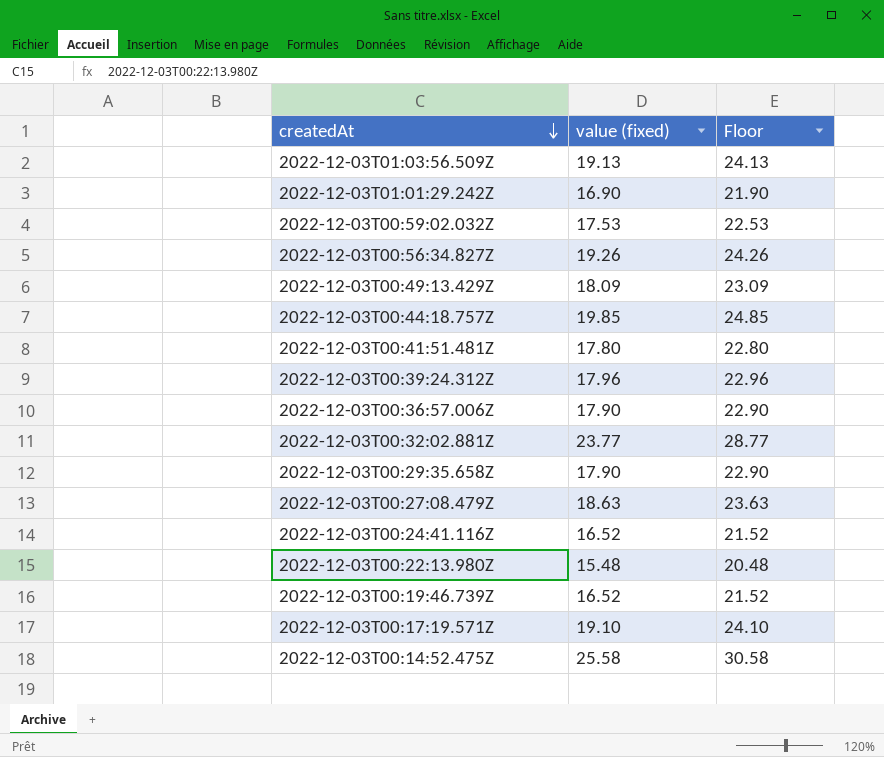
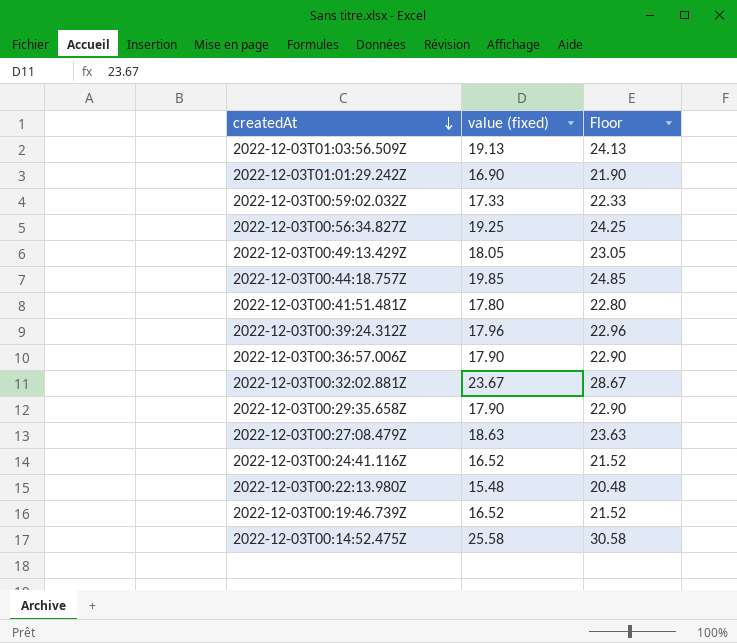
row 2022-12-03T00:17:19.571Z: 19.10 | 24.10 -> none
2022-12-03T00:59:02.032Z | value (fixed): 17.53 -> 17.33
2022-12-03T00:59:02.032Z | Floor: 22.53 -> 22.33
2022-12-03T00:56:34.827Z | value (fixed): 19.26 -> 19.25
2022-12-03T00:56:34.827Z | Floor: 24.26 -> 24.25
2022-12-03T00:49:13.429Z | value (fixed): 18.09 -> 18.05
2022-12-03T00:49:13.429Z | Floor: 23.09 -> 23.05
2022-12-03T00:32:02.881Z | value (fixed): 23.77 -> 23.67
2022-12-03T00:32:02.881Z | Floor: 28.77 -> 28.67

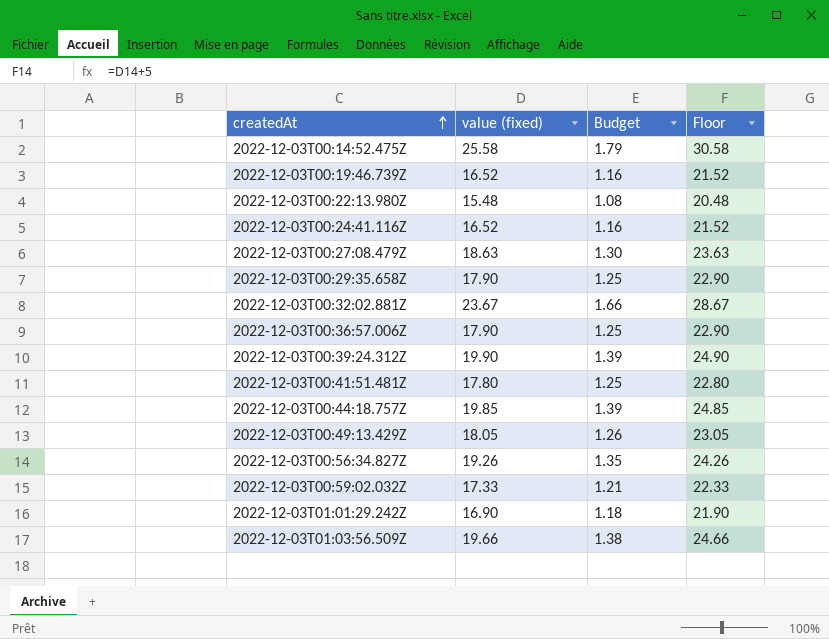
row order: createdAt descending -> createdAt ascending
column Budget | formula: none -> [value (fixed)] * 0.07
2022-12-03T00:39:24.312Z | value (fixed): 17.96 -> 19.90
2022-12-03T00:39:24.312Z | Floor: 22.96 -> 24.90
2022-12-03T00:56:34.827Z | value (fixed): 19.25 -> 19.26
2022-12-03T00:56:34.827Z | Floor: 24.25 -> 24.26
2022-12-03T01:03:56.509Z | value (fixed): 19.13 -> 19.66
2022-12-03T01:03:56.509Z | Floor: 24.13 -> 24.66

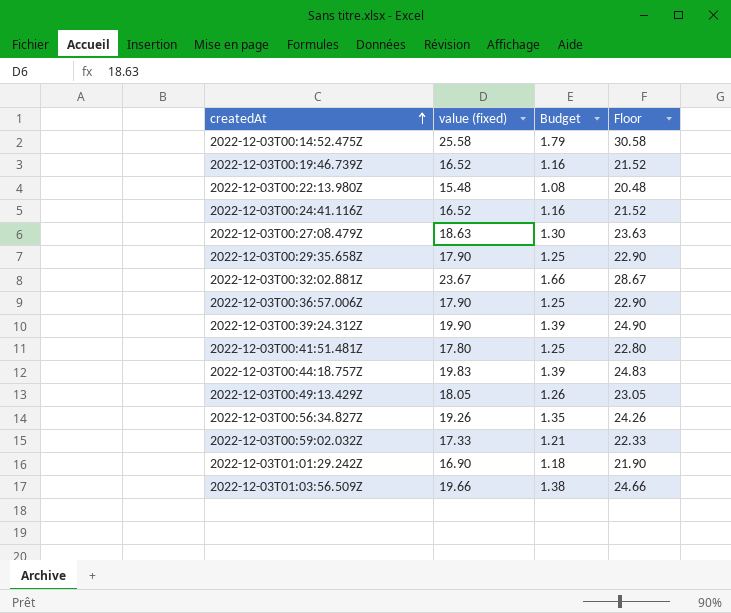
2022-12-03T00:44:18.757Z | value (fixed): 19.85 -> 19.83
2022-12-03T00:44:18.757Z | Floor: 24.85 -> 24.83

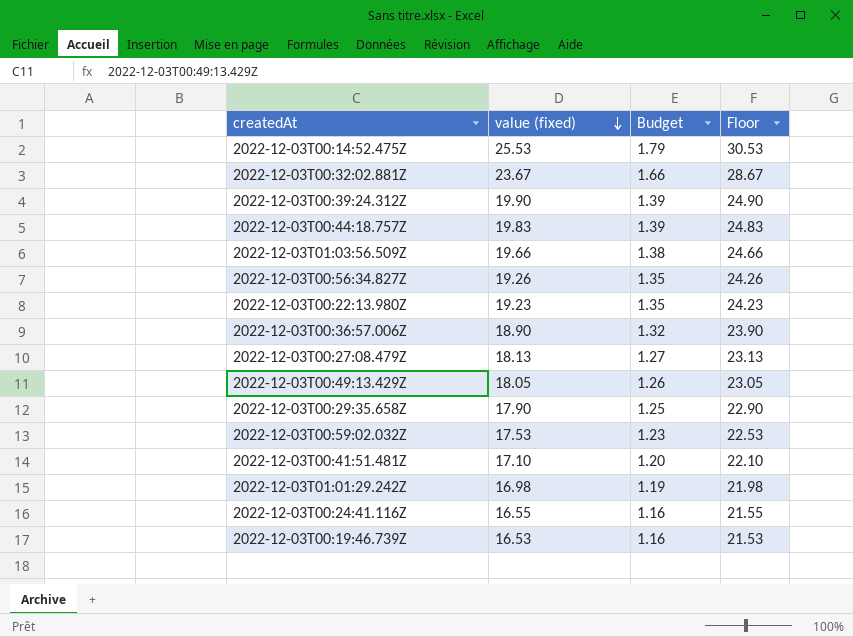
row order: createdAt ascending -> value (fixed) descending
2022-12-03T00:14:52.475Z | value (fixed): 25.58 -> 25.53
2022-12-03T00:14:52.475Z | Floor: 30.58 -> 30.53
2022-12-03T00:22:13.980Z | value (fixed): 15.48 -> 19.23
2022-12-03T00:22:13.980Z | Budget: 1.08 -> 1.35
2022-12-03T00:22:13.980Z | Floor: 20.48 -> 24.23
2022-12-03T00:36:57.006Z | value (fixed): 17.90 -> 18.90
2022-12-03T00:36:57.006Z | Budget: 1.25 -> 1.32
2022-12-03T00:36:57.006Z | Floor: 22.90 -> 23.90
2022-12-03T00:27:08.479Z | value (fixed): 18.63 -> 18.13
2022-12-03T00:27:08.479Z | Budget: 1.30 -> 1.27
2022-12-03T00:27:08.479Z | Floor: 23.63 -> 23.13
2022-12-03T00:59:02.032Z | value (fixed): 17.33 -> 17.53
2022-12-03T00:59:02.032Z | Budget: 1.21 -> 1.23
2022-12-03T00:59:02.032Z | Floor: 22.33 -> 22.53
2022-12-03T00:41:51.481Z | value (fixed): 17.80 -> 17.10
2022-12-03T00:41:51.481Z | Budget: 1.25 -> 1.20
2022-12-03T00:41:51.481Z | Floor: 22.80 -> 22.10
2022-12-03T01:01:29.242Z | value (fixed): 16.90 -> 16.98
2022-12-03T01:01:29.242Z | Budget: 1.18 -> 1.19
2022-12-03T01:01:29.242Z | Floor: 21.90 -> 21.98
2022-12-03T00:24:41.116Z | value (fixed): 16.52 -> 16.55
2022-12-03T00:24:41.116Z | Floor: 21.52 -> 21.55
2022-12-03T00:19:46.739Z | value (fixed): 16.52 -> 16.53
2022-12-03T00:19:46.739Z | Floor: 21.52 -> 21.53

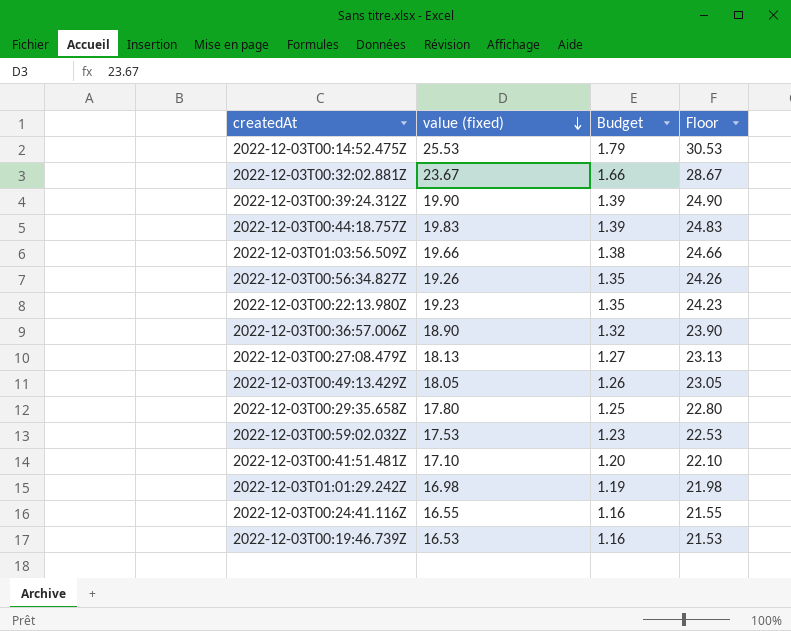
2022-12-03T00:29:35.658Z | value (fixed): 17.90 -> 17.80
2022-12-03T00:29:35.658Z | Floor: 22.90 -> 22.80

